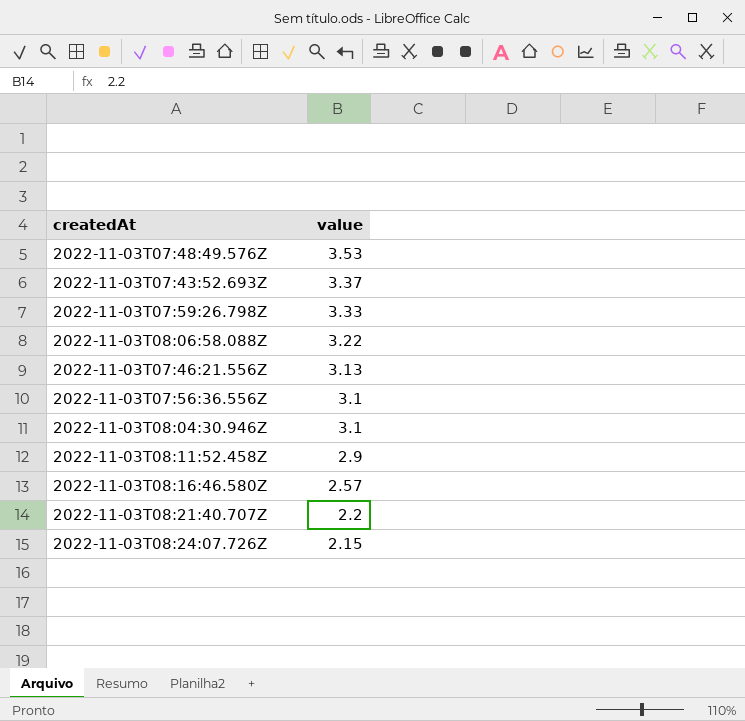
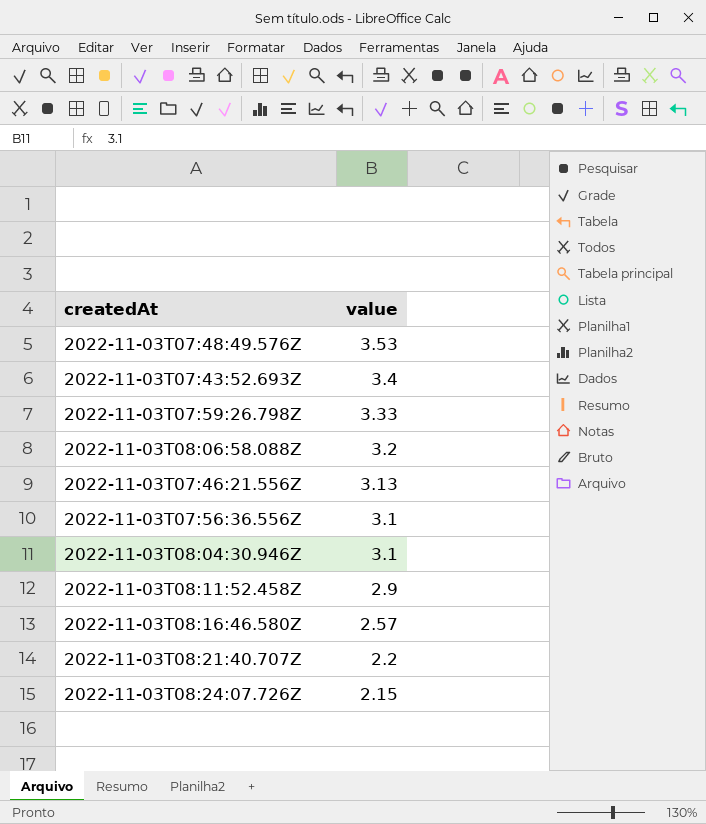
2022-11-03T07:43:52.693Z | value: 3.37 -> 3.4
2022-11-03T08:06:58.088Z | value: 3.22 -> 3.2

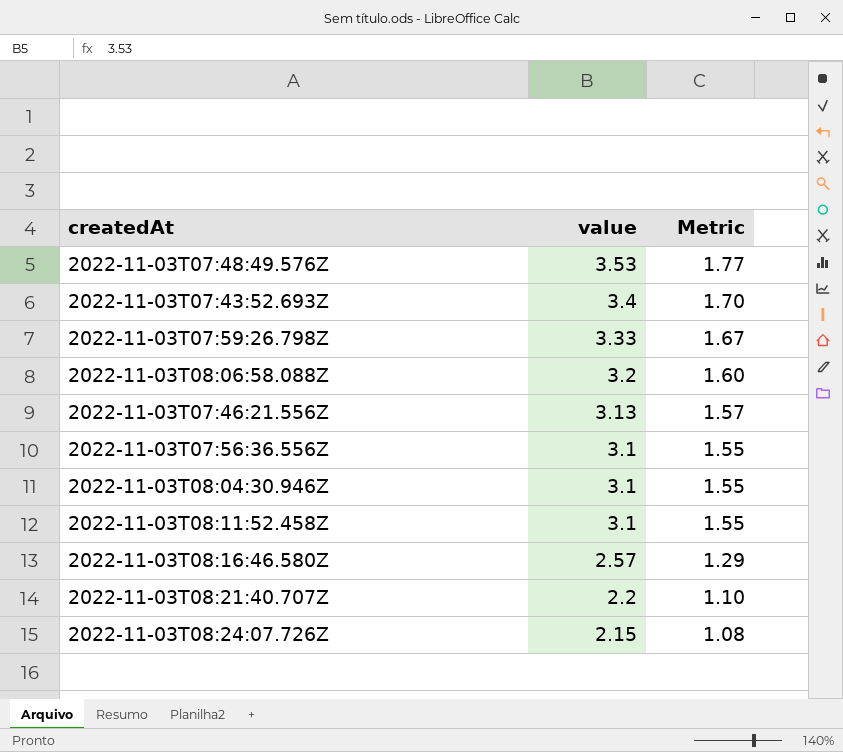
column Metric | formula: none -> [value] * 0.5
2022-11-03T08:11:52.458Z | value: 2.9 -> 3.1

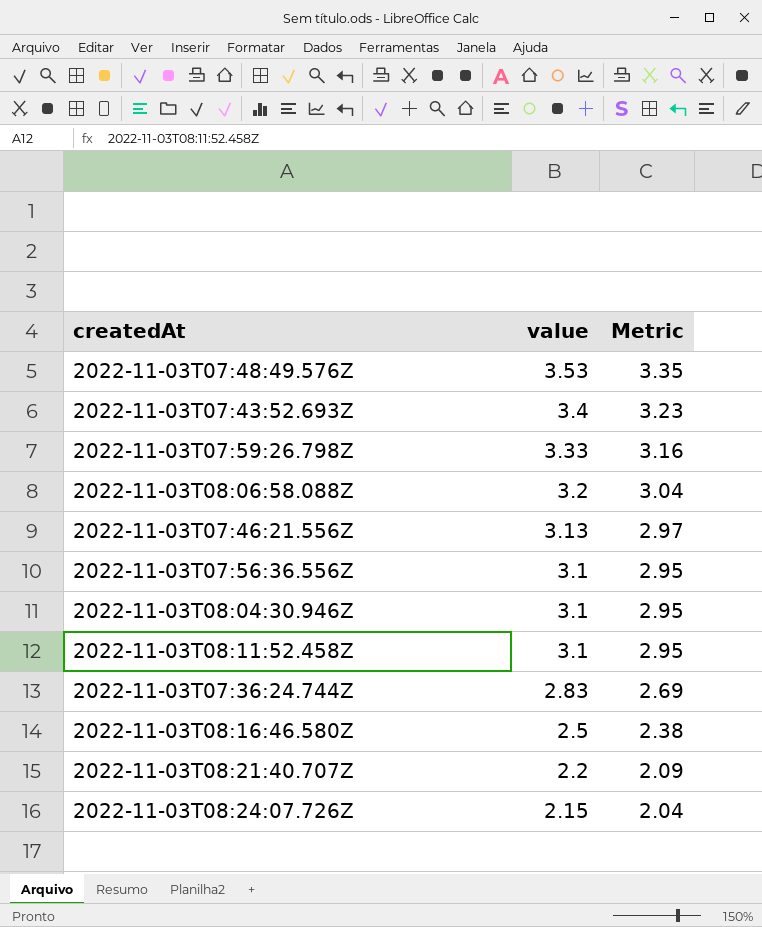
column Metric | formula: [value] * 0.5 -> [value] * 0.95
row 2022-11-03T07:36:24.744Z: none -> 2.83 | 2.69
2022-11-03T08:16:46.580Z | value: 2.57 -> 2.5

